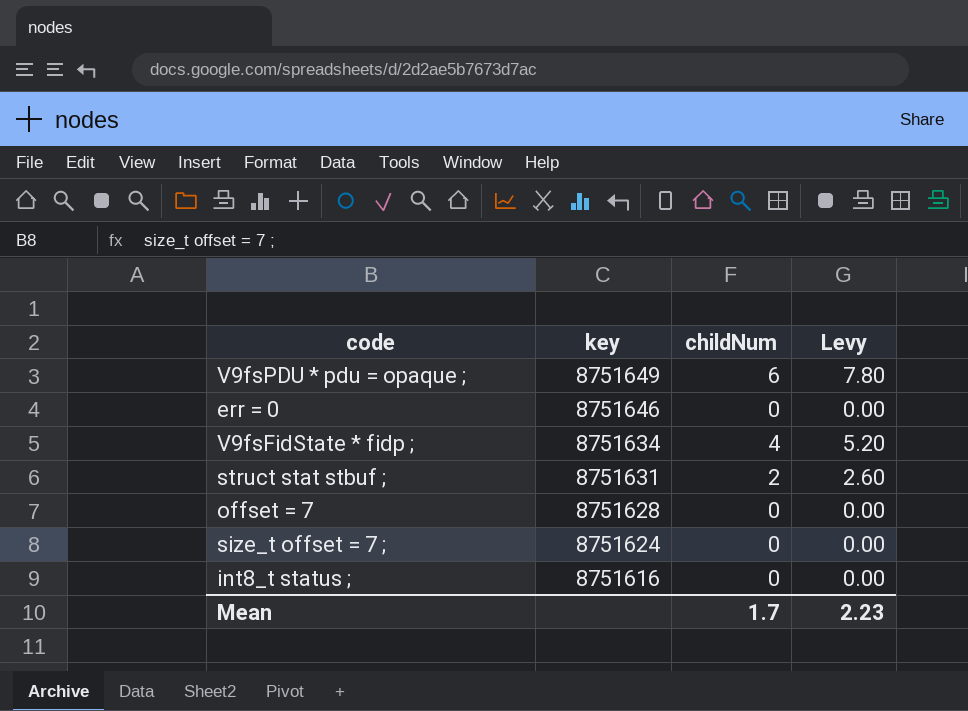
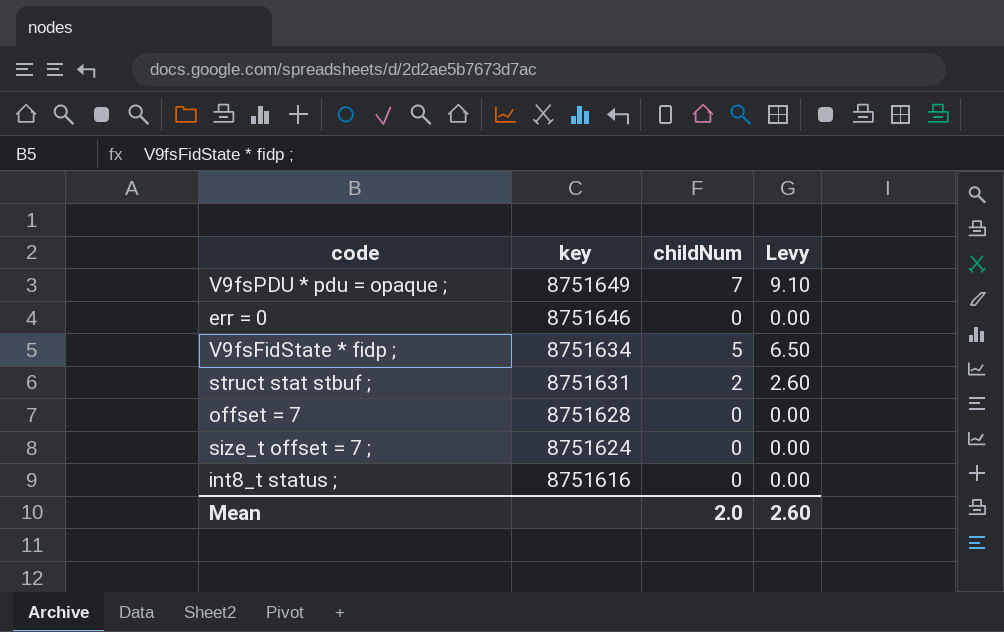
V9fsPDU * pdu = opaque ; | childNum: 6 -> 7
V9fsPDU * pdu = opaque ; | Levy: 7.80 -> 9.10
V9fsFidState * fidp ; | childNum: 4 -> 5
V9fsFidState * fidp ; | Levy: 5.20 -> 6.50
Mean | childNum: 1.7 -> 2.0
Mean | Levy: 2.23 -> 2.60

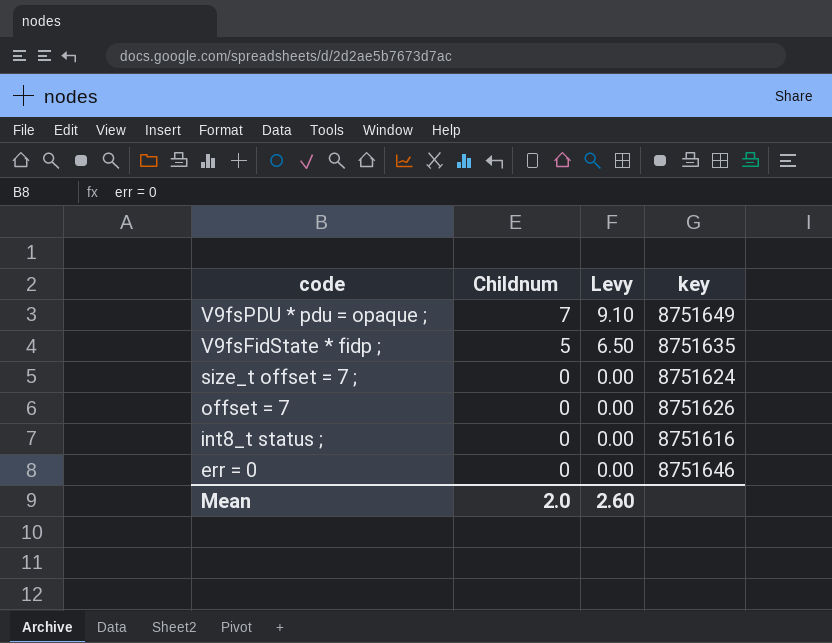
row order: key descending -> code descending
column name: childNum -> Childnum
column key | position: 2 -> 4
row struct stat stbuf ;: 8751631 | 2 | 2.60 -> none
V9fsFidState * fidp ; | key: 8751634 -> 8751635
offset = 7 | key: 8751628 -> 8751626

